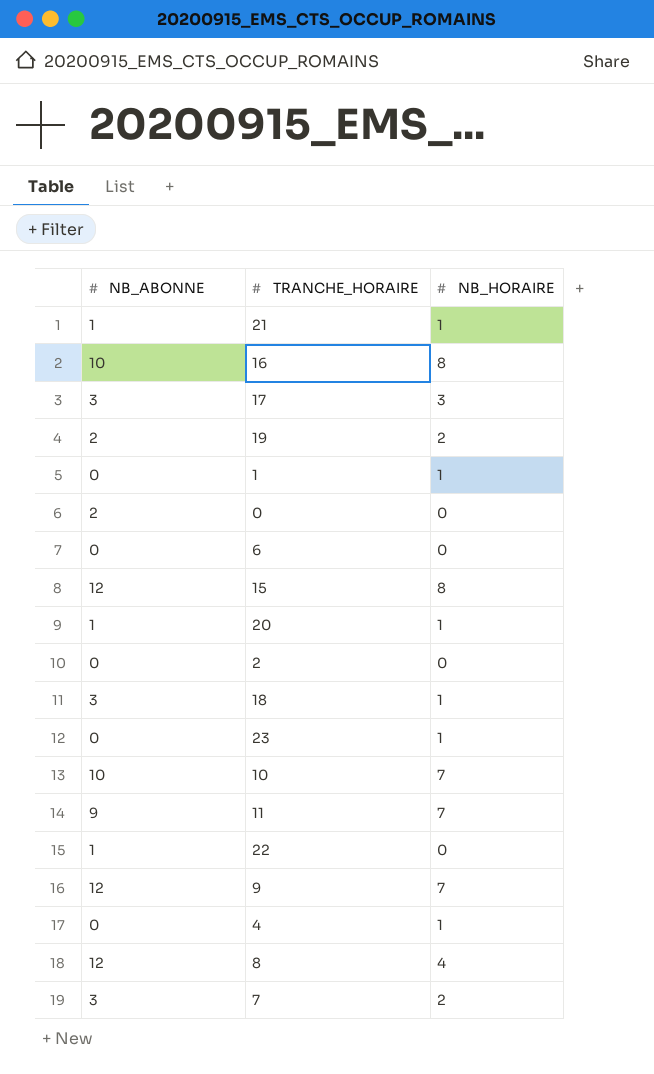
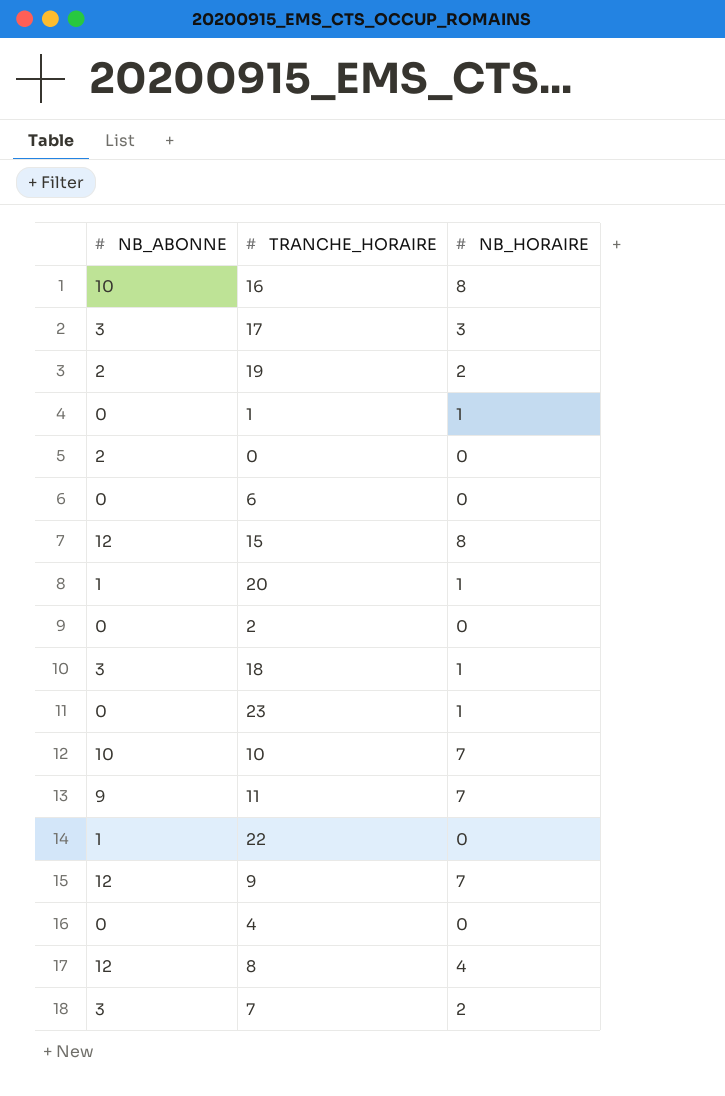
row 21: 1 | 1 -> none
4 | NB_HORAIRE: 1 -> 0

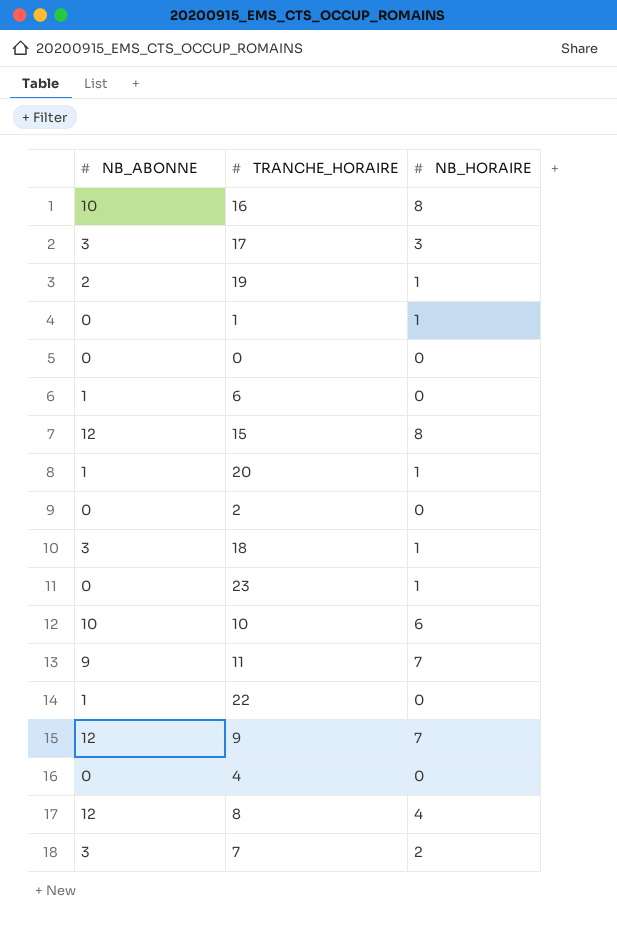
19 | NB_HORAIRE: 2 -> 1
0 | NB_ABONNE: 2 -> 0
6 | NB_ABONNE: 0 -> 1
10 | NB_HORAIRE: 7 -> 6

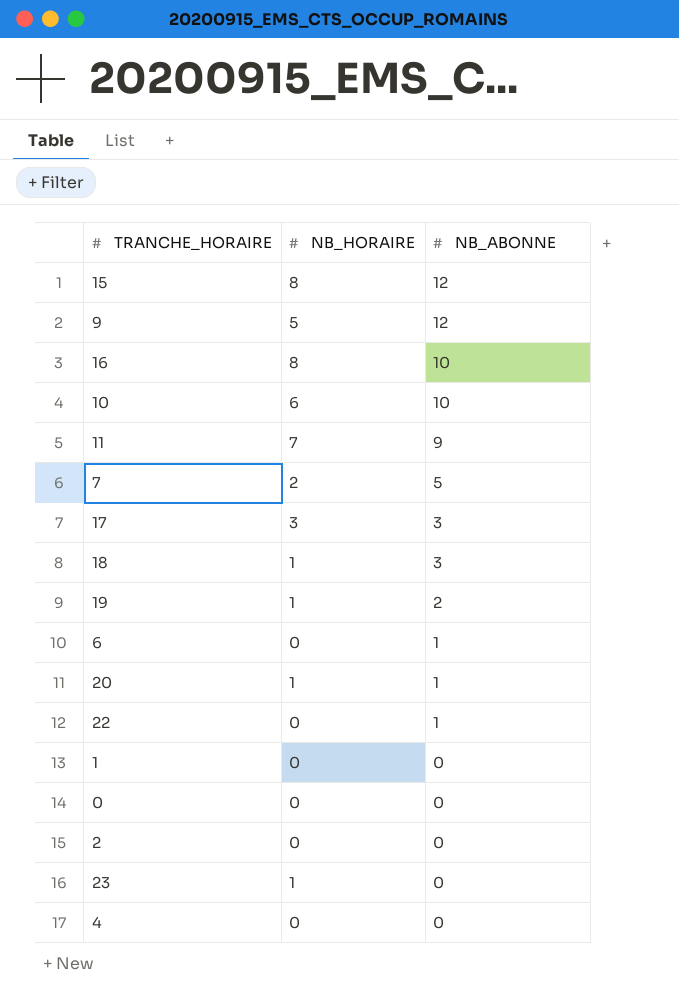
row order: none -> NB_ABONNE descending
column NB_ABONNE | position: 1 -> 3
row 8: 12 | 4 -> none
9 | NB_HORAIRE: 7 -> 5
7 | NB_ABONNE: 3 -> 5
1 | NB_HORAIRE: 1 -> 0

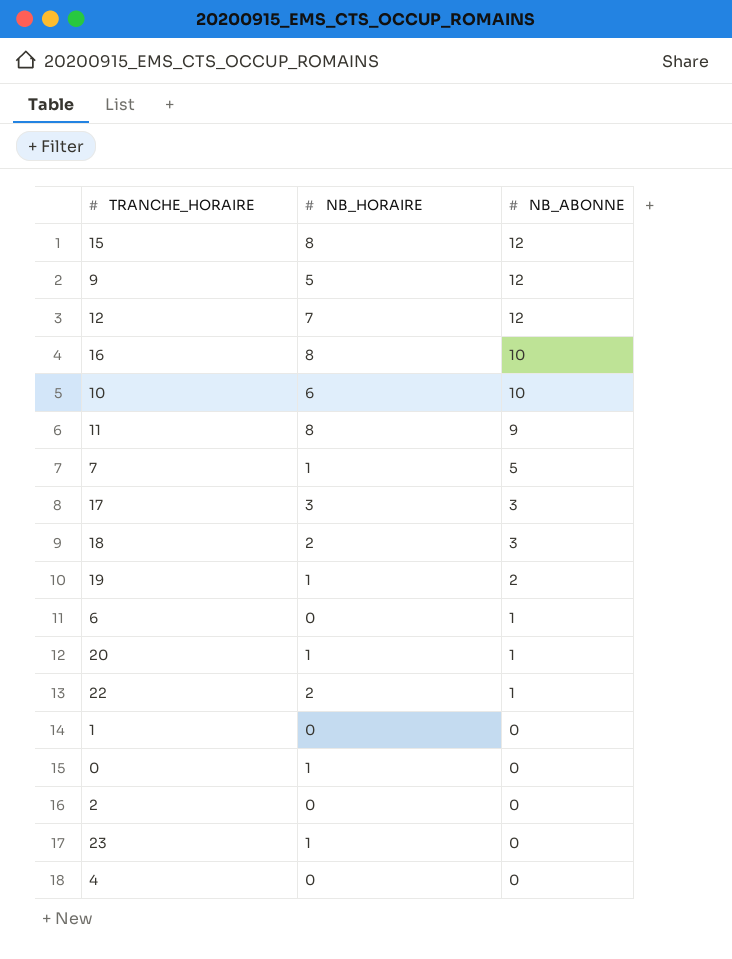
row 12: none -> 7 | 12
11 | NB_HORAIRE: 7 -> 8
7 | NB_HORAIRE: 2 -> 1
18 | NB_HORAIRE: 1 -> 2
22 | NB_HORAIRE: 0 -> 2
0 | NB_HORAIRE: 0 -> 1

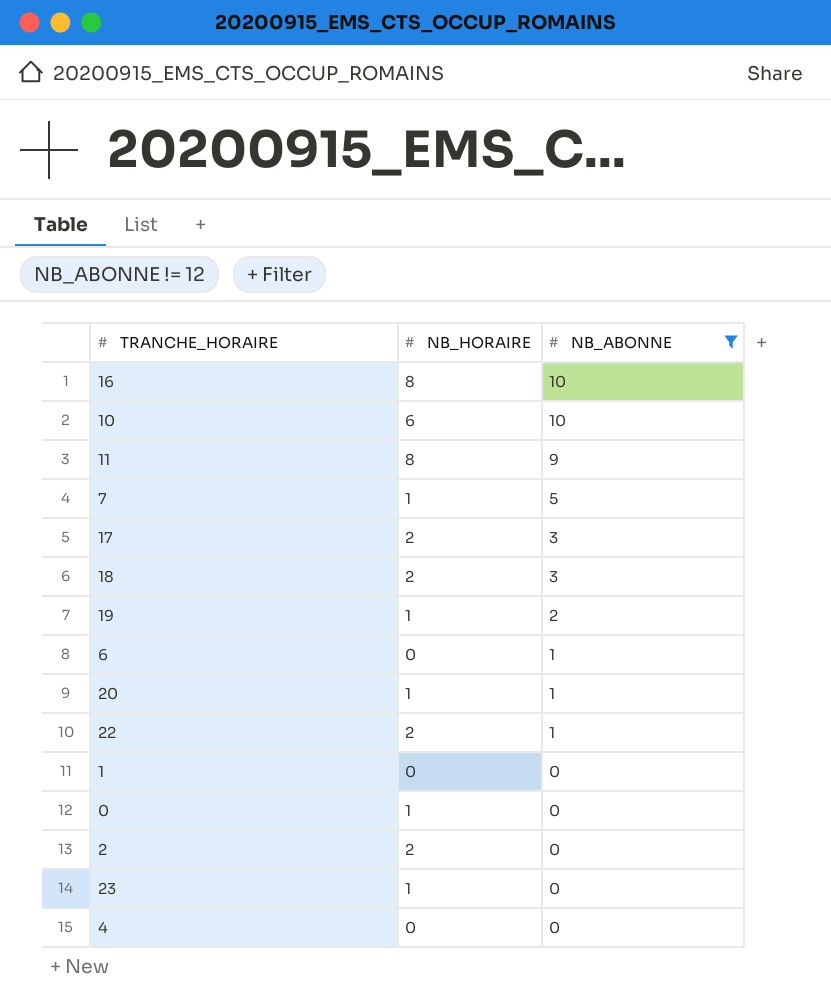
filter: none -> NB_ABONNE != 12
17 | NB_HORAIRE: 3 -> 2
2 | NB_HORAIRE: 0 -> 2

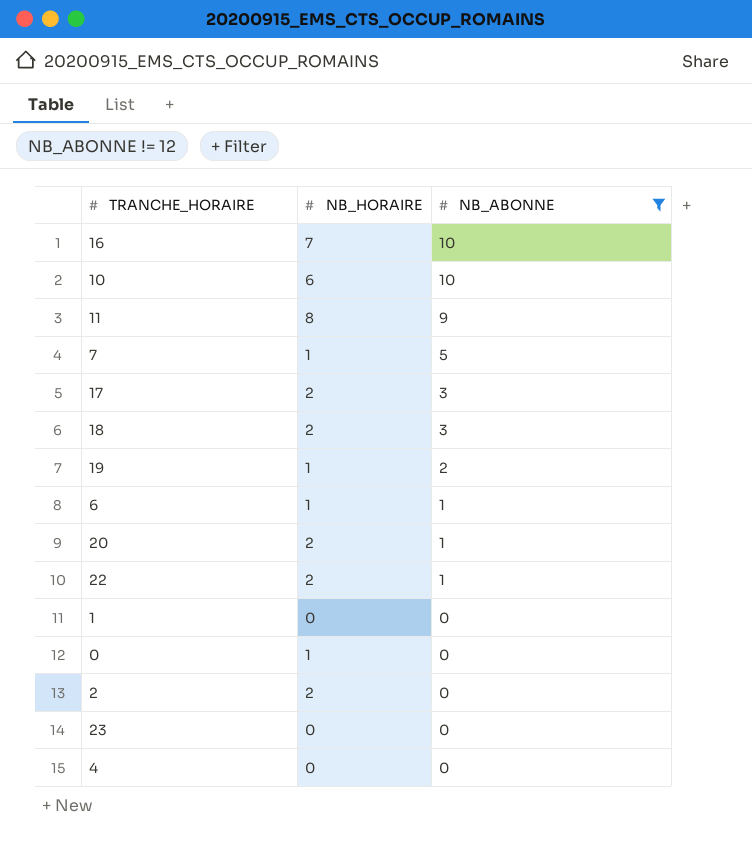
16 | NB_HORAIRE: 8 -> 7
6 | NB_HORAIRE: 0 -> 1
20 | NB_HORAIRE: 1 -> 2
23 | NB_HORAIRE: 1 -> 0

